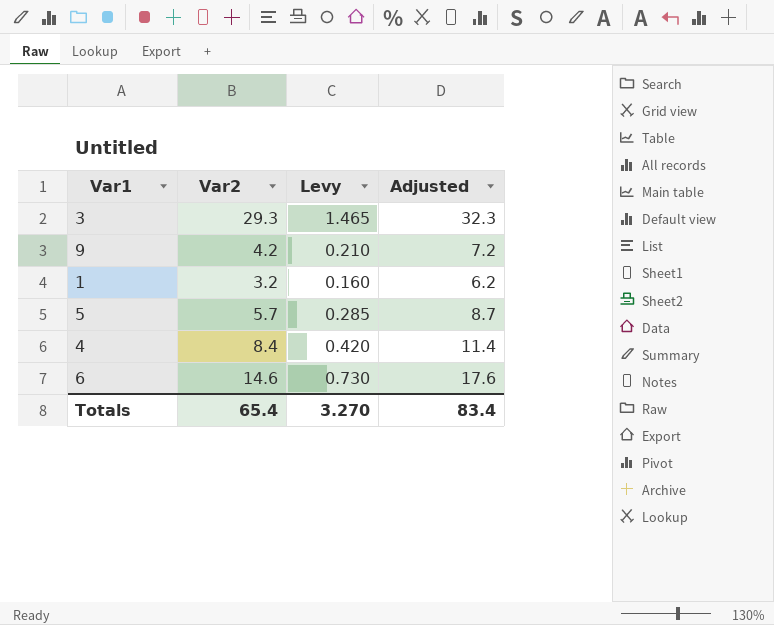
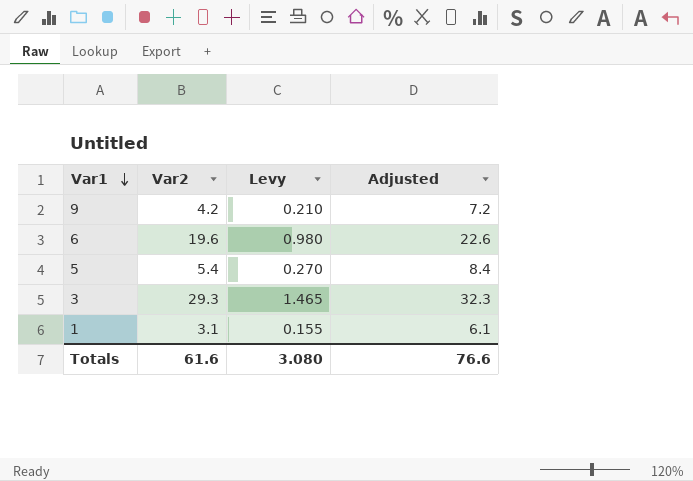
row order: none -> Var1 descending
row 4: 8.4 | 0.420 | 11.4 -> none
6 | Var2: 14.6 -> 19.6
6 | Levy: 0.730 -> 0.980
6 | Adjusted: 17.6 -> 22.6
5 | Var2: 5.7 -> 5.4
5 | Levy: 0.285 -> 0.270
5 | Adjusted: 8.7 -> 8.4
1 | Var2: 3.2 -> 3.1
1 | Levy: 0.160 -> 0.155
1 | Adjusted: 6.2 -> 6.1
Totals | Var2: 65.4 -> 61.6
Totals | Levy: 3.270 -> 3.080
Totals | Adjusted: 83.4 -> 76.6

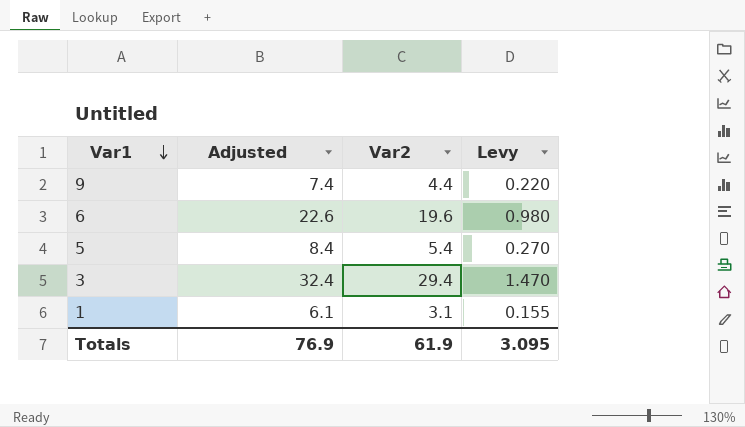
column Adjusted | position: 4 -> 2
9 | Adjusted: 7.2 -> 7.4
9 | Var2: 4.2 -> 4.4
9 | Levy: 0.210 -> 0.220
3 | Adjusted: 32.3 -> 32.4
3 | Var2: 29.3 -> 29.4
3 | Levy: 1.465 -> 1.470
Totals | Adjusted: 76.6 -> 76.9
Totals | Var2: 61.6 -> 61.9
Totals | Levy: 3.080 -> 3.095

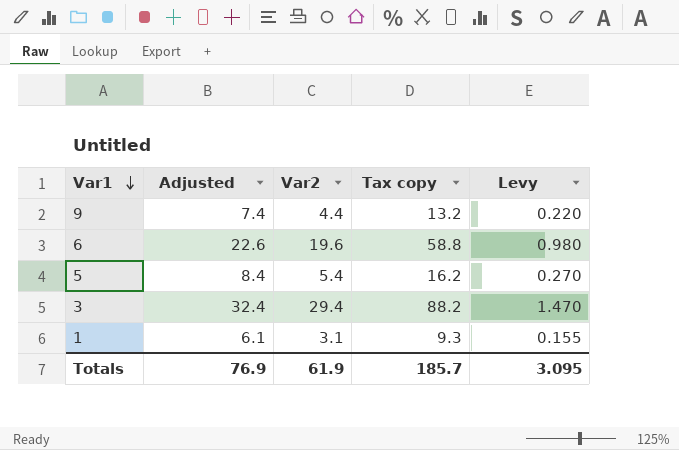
column Tax copy | formula: none -> [Var2] * 3

